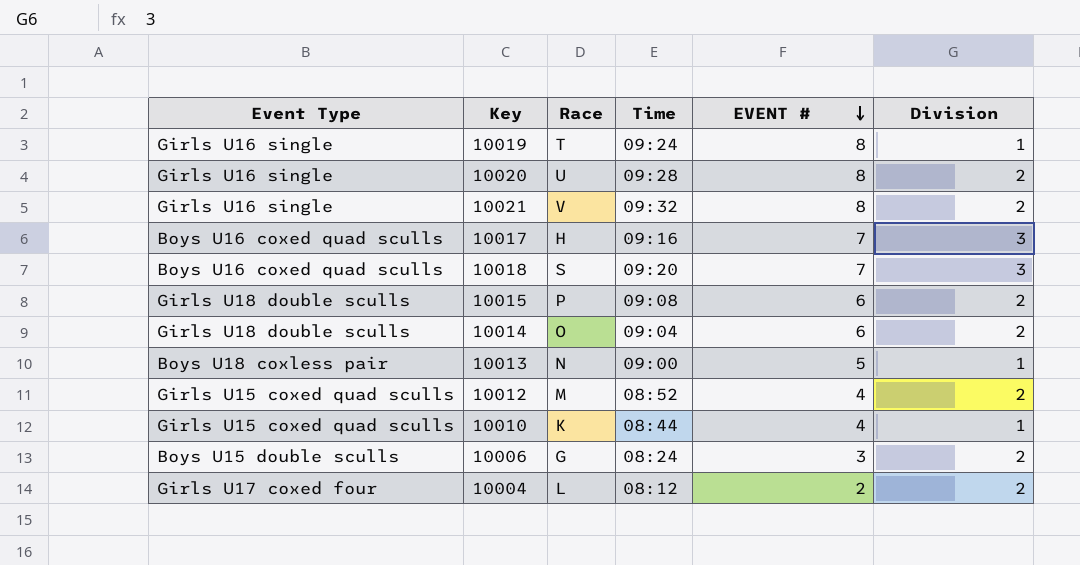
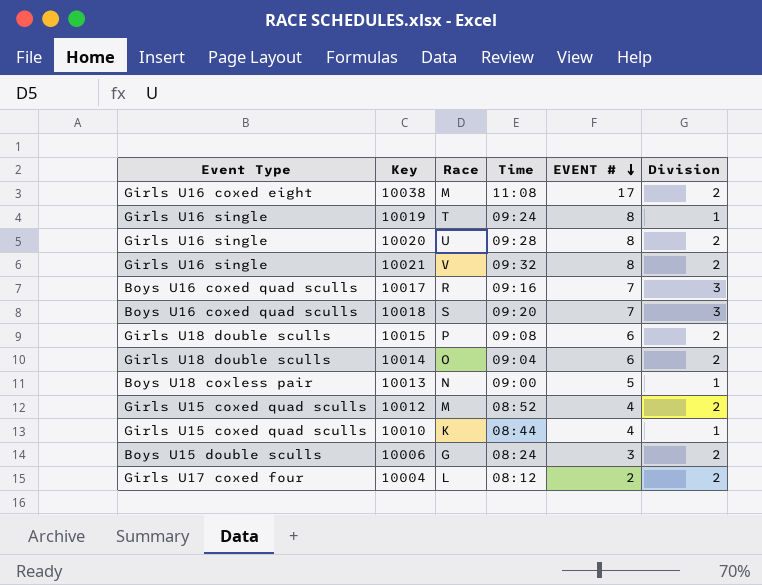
row 10038: none -> Girls U16 coxed eight | M | 11:08 | 17 | 2
10017 | Race: H -> R

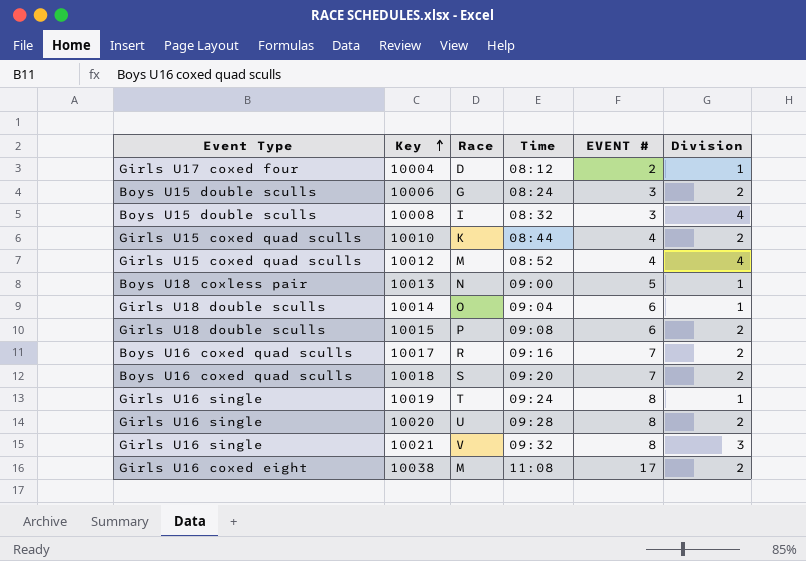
row order: EVENT # descending -> Key ascending
10004 | Race: L -> D
10004 | Division: 2 -> 1
row 10008: none -> Boys U15 double sculls | I | 08:32 | 3 | 4
10010 | Division: 1 -> 2
10012 | Division: 2 -> 4
10014 | Division: 2 -> 1
10017 | Division: 3 -> 2
10018 | Division: 3 -> 2
10021 | Division: 2 -> 3

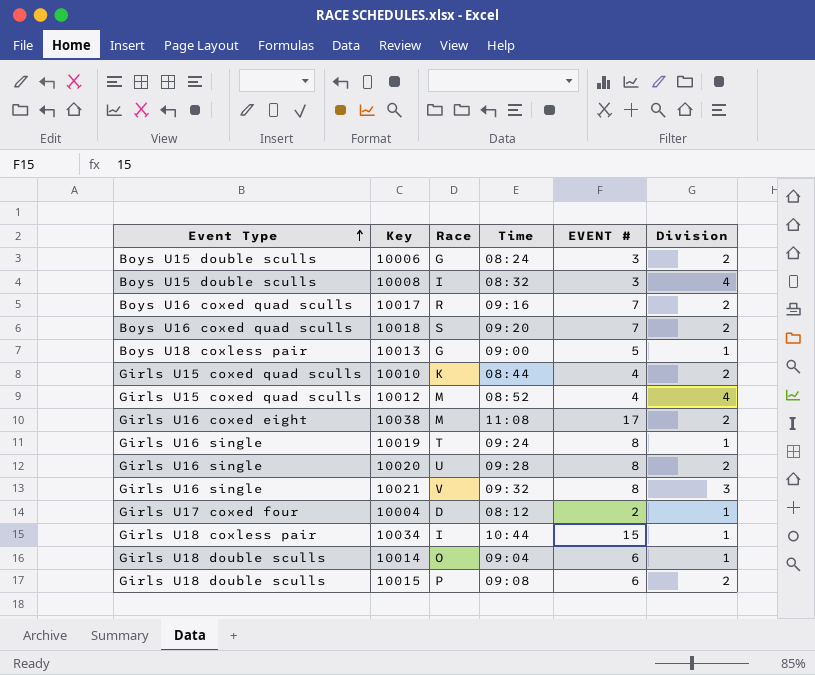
row order: Key ascending -> Event Type ascending
10013 | Race: N -> G
row 10034: none -> Girls U18 coxless pair | I | 10:44 | 15 | 1

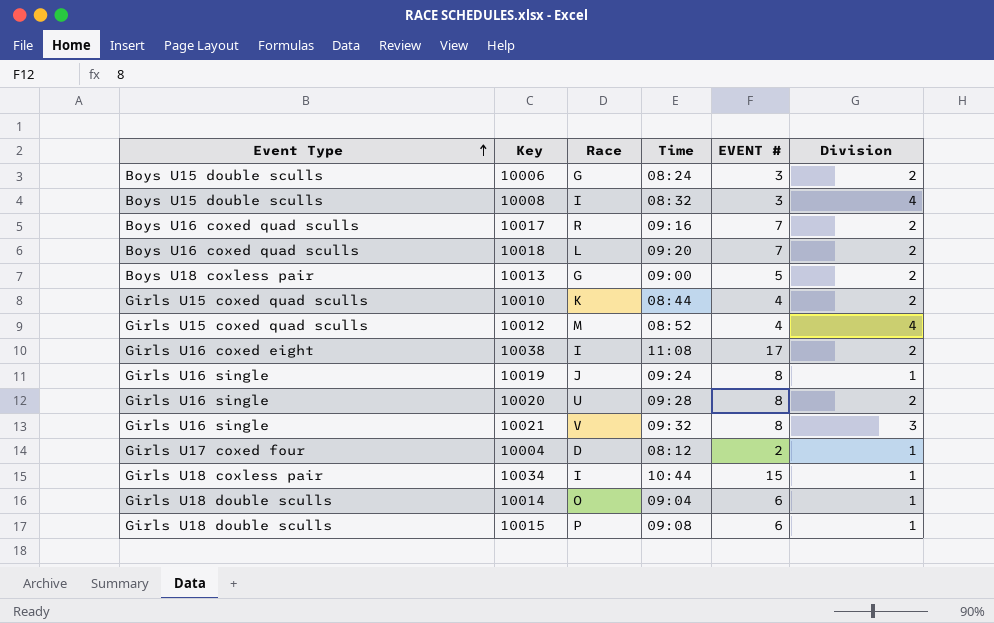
10018 | Race: S -> L
10013 | Division: 1 -> 2
10038 | Race: M -> I
10019 | Race: T -> J
10015 | Division: 2 -> 1

